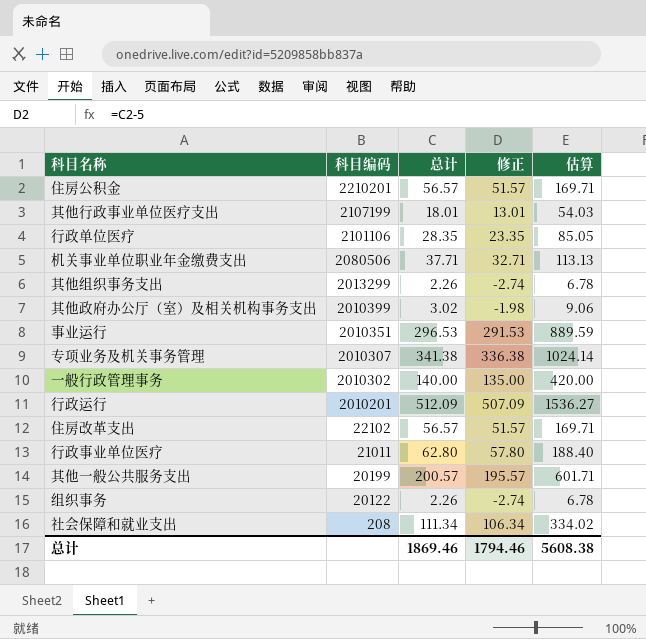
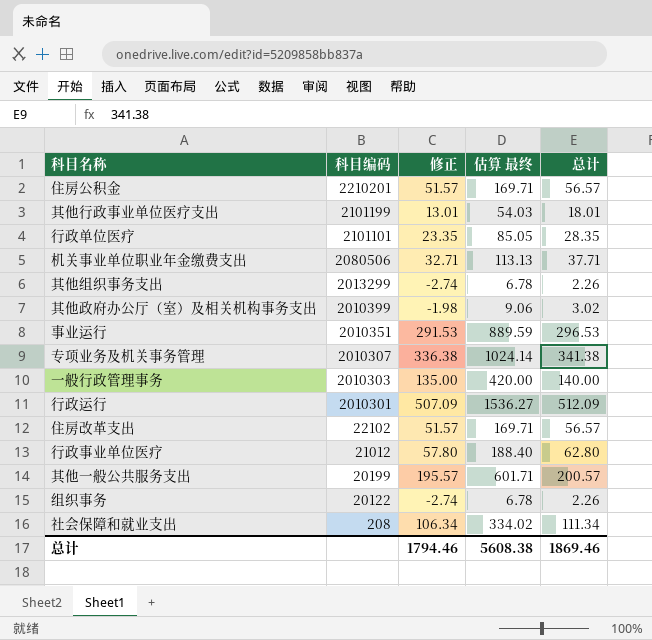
column name: 估算 -> 估算 最终
column 总计 | position: 3 -> 5
其他行政事业单位医疗支出 | 科目编码: 2107199 -> 2101199
行政单位医疗 | 科目编码: 2101106 -> 2101101
一般行政管理事务 | 科目编码: 2010302 -> 2010303
行政运行 | 科目编码: 2010201 -> 2010301
行政事业单位医疗 | 科目编码: 21011 -> 21012

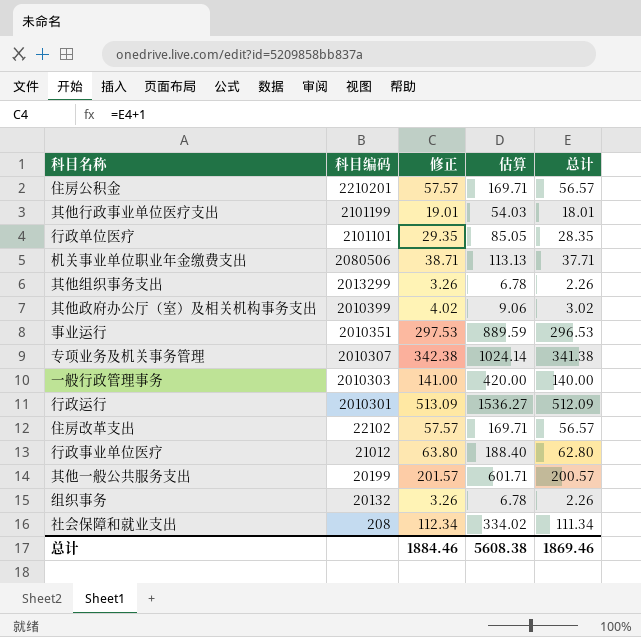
column 修正 | formula: [总计] - 5 -> [总计] + 1
column name: 估算 最终 -> 估算
组织事务 | 科目编码: 20122 -> 20132
总计 | 修正: 1794.46 -> 1884.46

